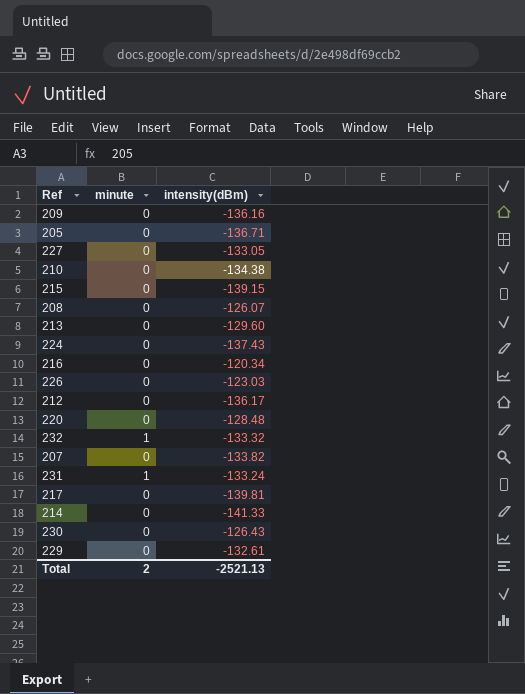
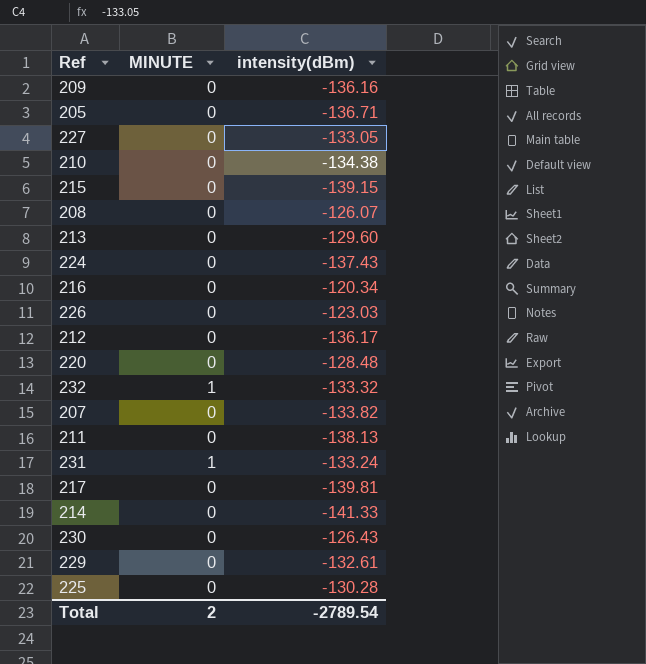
column name: minute -> MINUTE
row 211: none -> 0 | -138.13
row 225: none -> 0 | -130.28
Total | intensity(dBm): -2521.13 -> -2789.54

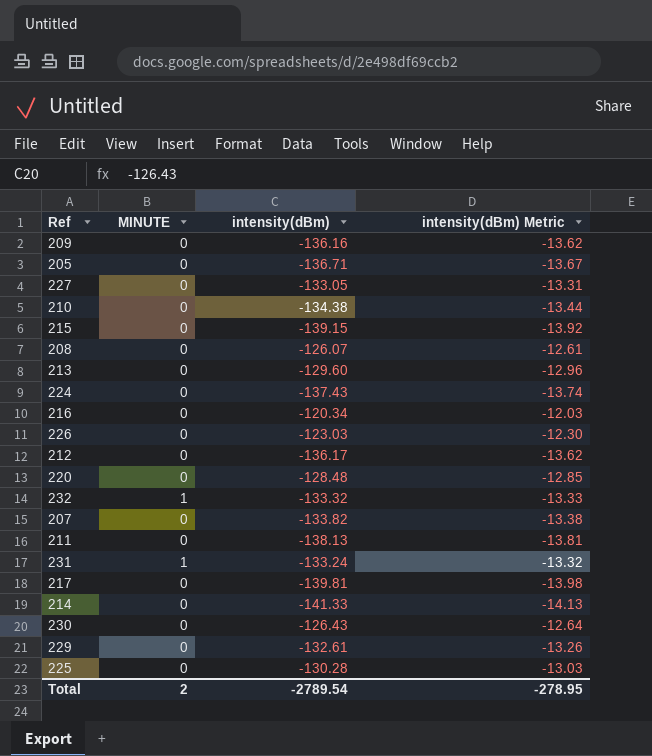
column intensity(dBm) Metric | formula: none -> [intensity(dBm)] * 0.1

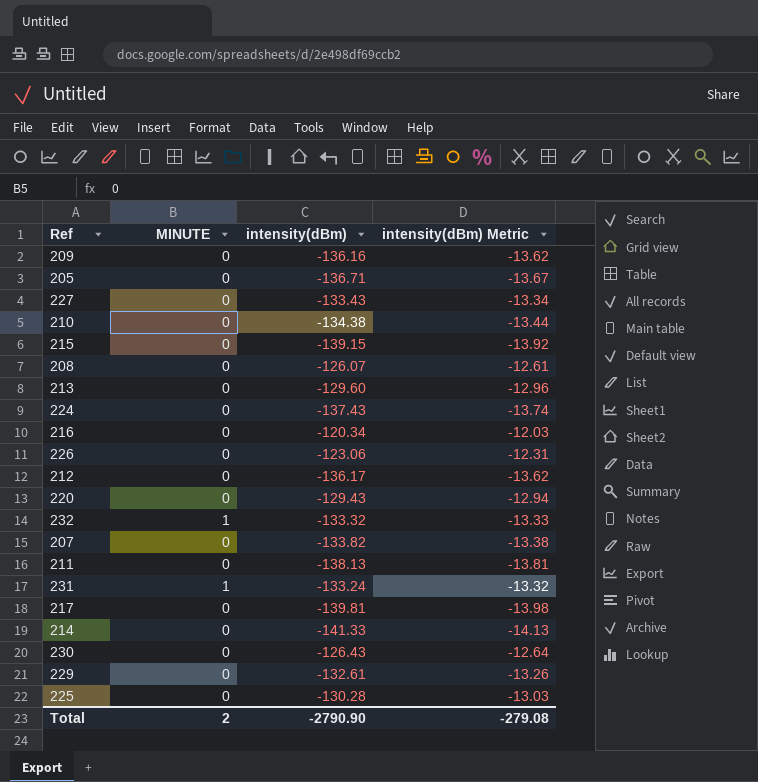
227 | intensity(dBm): -133.05 -> -133.43
227 | intensity(dBm) Metric: -13.31 -> -13.34
226 | intensity(dBm): -123.03 -> -123.06
226 | intensity(dBm) Metric: -12.30 -> -12.31
220 | intensity(dBm): -128.48 -> -129.43
220 | intensity(dBm) Metric: -12.85 -> -12.94
Total | intensity(dBm): -2789.54 -> -2790.90
Total | intensity(dBm) Metric: -278.95 -> -279.08

